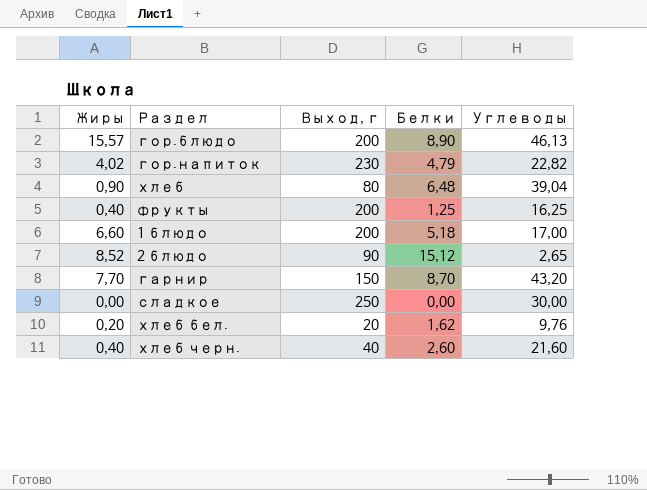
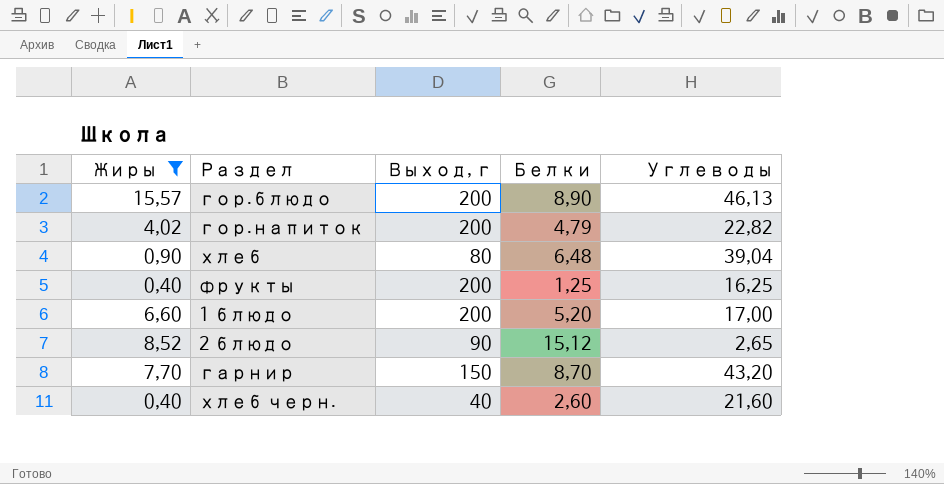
filter: none -> Жиры >= 0,40
гор.напиток | Выход, г: 230 -> 200
1 блюдо | Белки: 5,18 -> 5,20

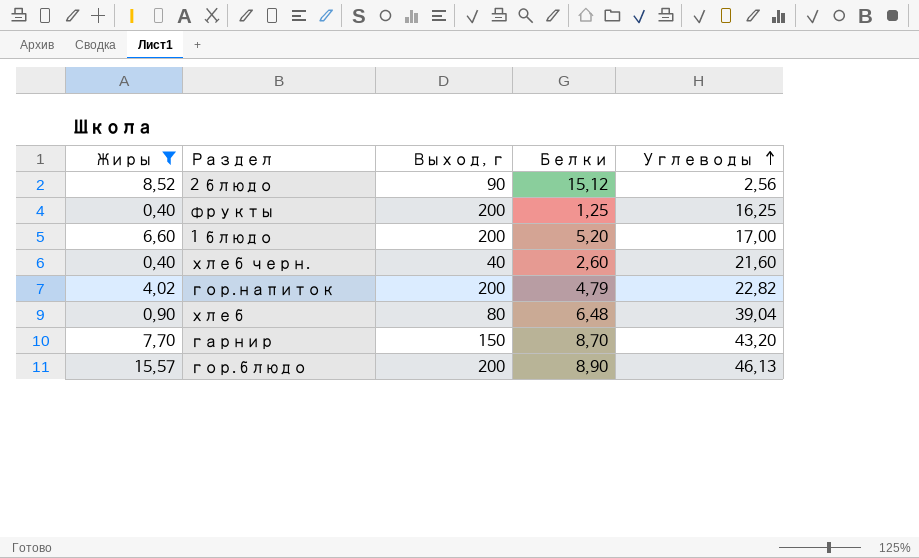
row order: none -> Углеводы ascending
2 блюдо | Углеводы: 2,65 -> 2,56

